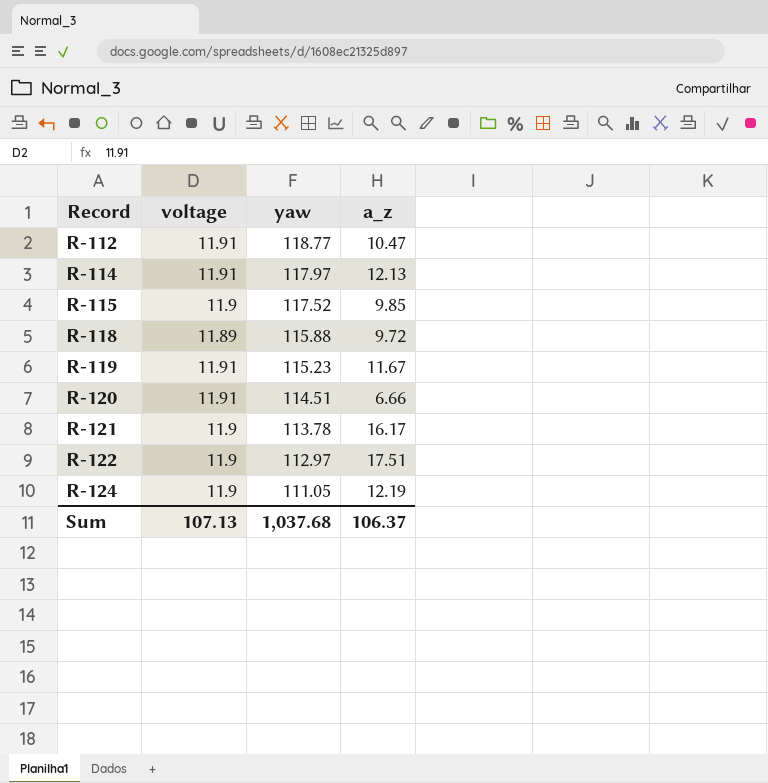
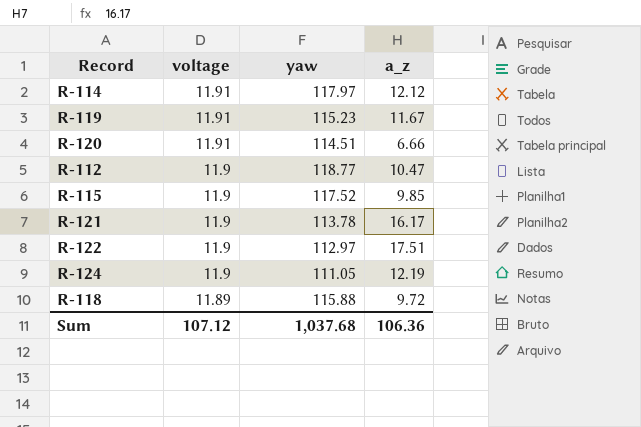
row order: Record ascending -> voltage descending
R-114 | a_z: 12.13 -> 12.12
R-112 | voltage: 11.91 -> 11.9
Sum | voltage: 107.13 -> 107.12
Sum | a_z: 106.37 -> 106.36

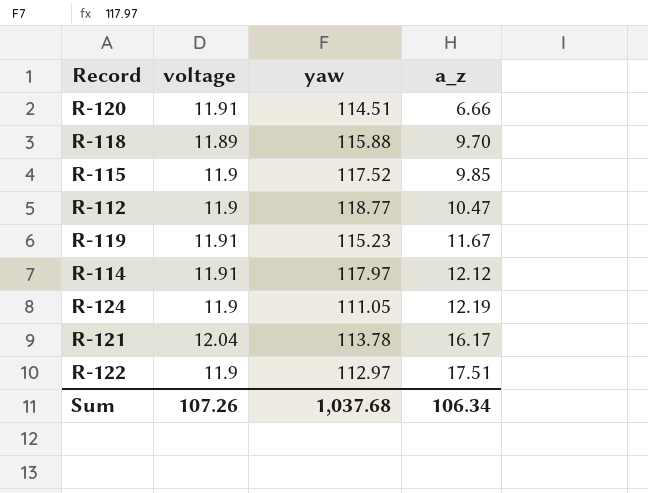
row order: voltage descending -> a_z ascending
R-118 | a_z: 9.72 -> 9.70
R-121 | voltage: 11.9 -> 12.04
Sum | voltage: 107.12 -> 107.26
Sum | a_z: 106.36 -> 106.34

